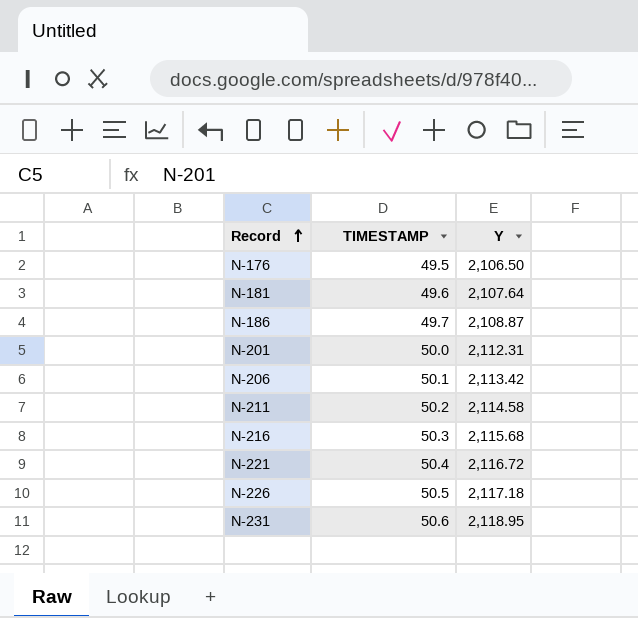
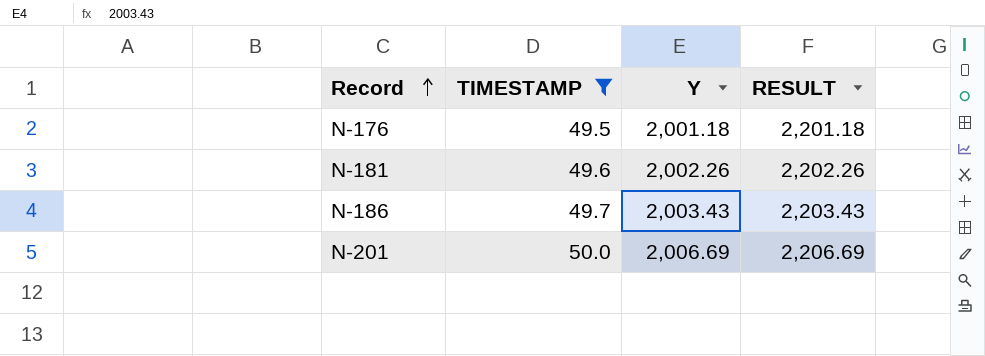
filter: none -> TIMESTAMP <= 50.0
column RESULT | formula: none -> [Y] + 200
N-176 | Y: 2,106.50 -> 2,001.18
N-181 | Y: 2,107.64 -> 2,002.26
N-186 | Y: 2,108.87 -> 2,003.43
N-201 | Y: 2,112.31 -> 2,006.69

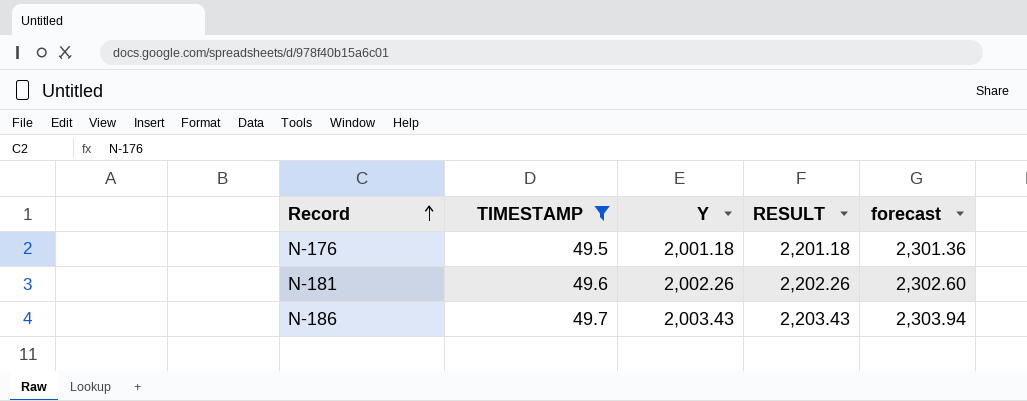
column forecast | formula: none -> [Y] * 1.15
row N-201: 50.0 | 2,006.69 | 2,206.69 -> none

